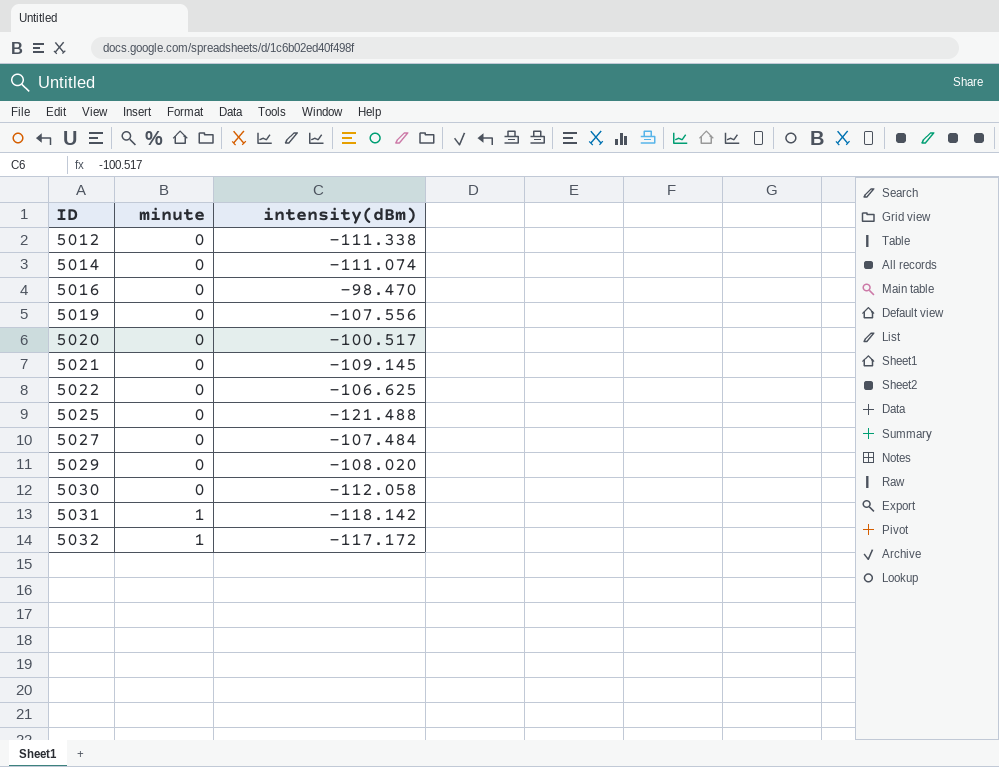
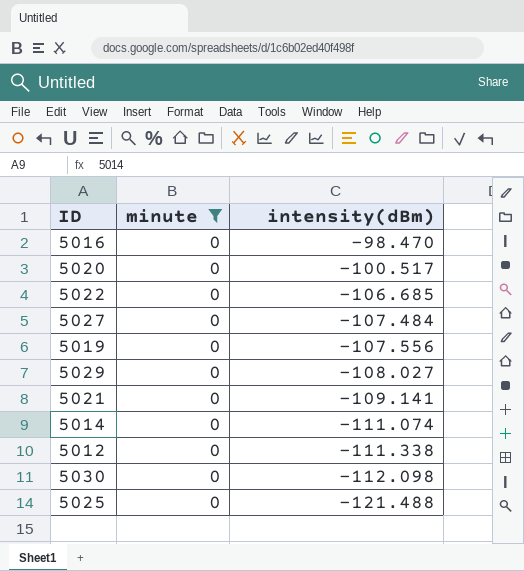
filter: none -> minute = 0
row order: ID ascending -> intensity(dBm) descending
5022 | intensity(dBm): -106.625 -> -106.685
5029 | intensity(dBm): -108.020 -> -108.027
5021 | intensity(dBm): -109.145 -> -109.141
5030 | intensity(dBm): -112.058 -> -112.098

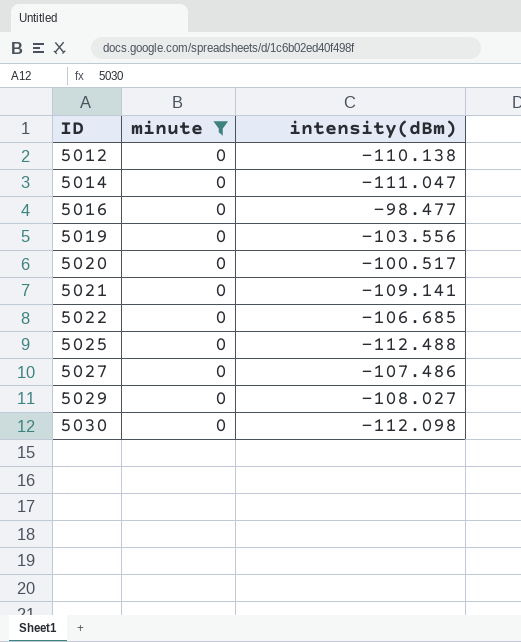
row order: intensity(dBm) descending -> ID ascending
5012 | intensity(dBm): -111.338 -> -110.138
5014 | intensity(dBm): -111.074 -> -111.047
5016 | intensity(dBm): -98.470 -> -98.477
5019 | intensity(dBm): -107.556 -> -103.556
5025 | intensity(dBm): -121.488 -> -112.488
5027 | intensity(dBm): -107.484 -> -107.486

